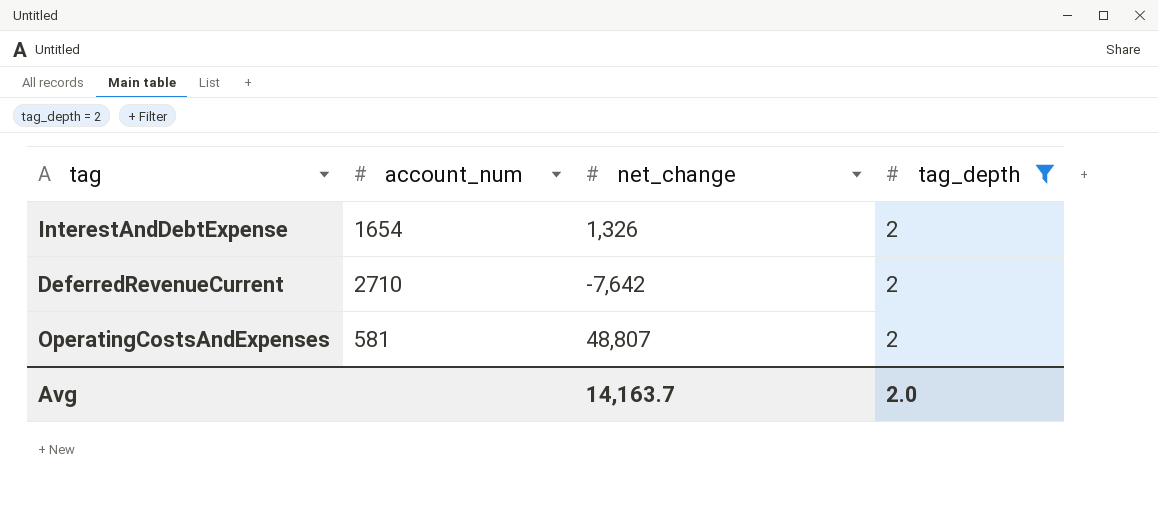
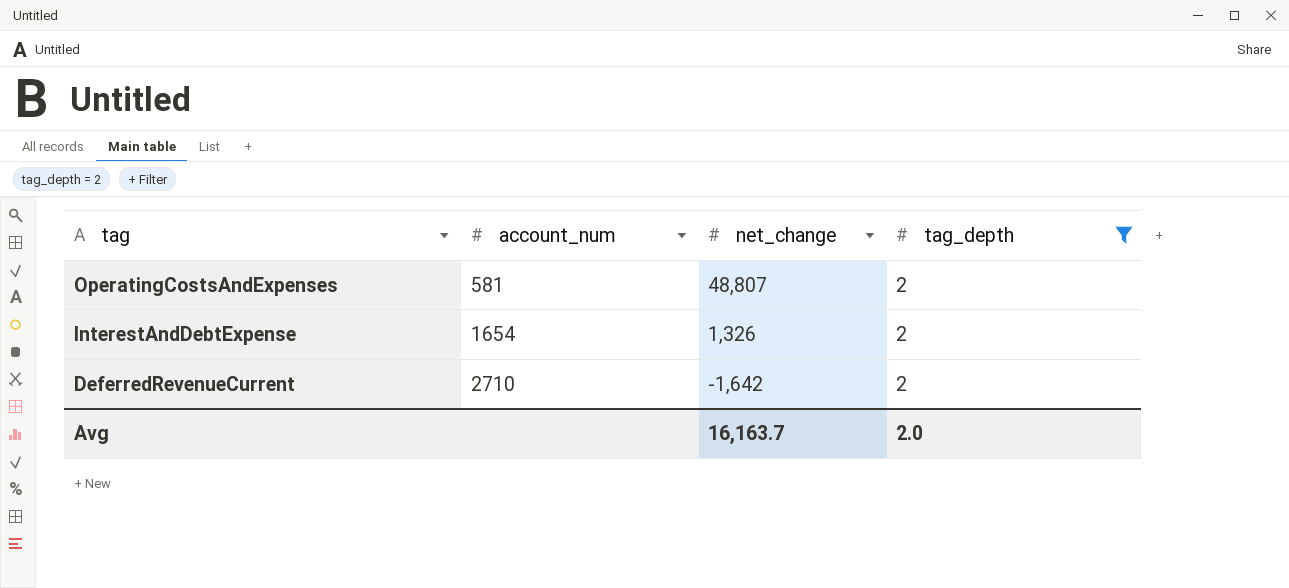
row order: none -> tag descending
DeferredRevenueCurrent | net_change: -7,642 -> -1,642
Avg | net_change: 14,163.7 -> 16,163.7

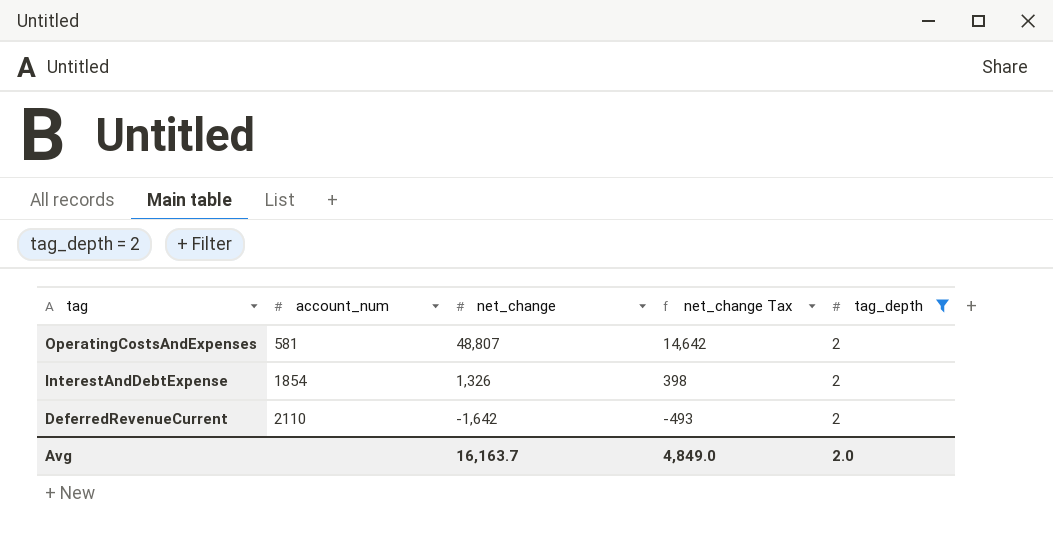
column net_change Tax | formula: none -> [net_change] * 0.3
InterestAndDebtExpense | account_num: 1654 -> 1854
DeferredRevenueCurrent | account_num: 2710 -> 2110

